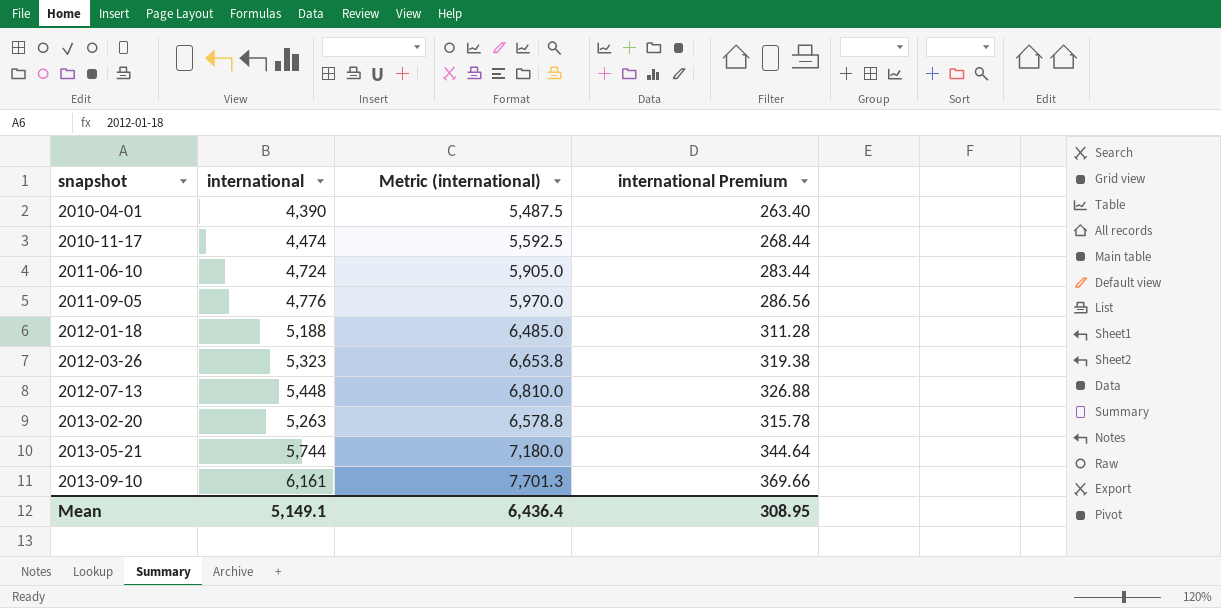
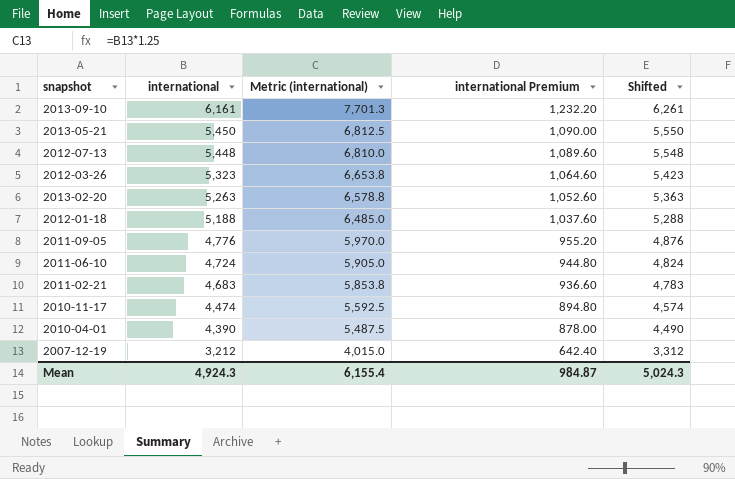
row order: snapshot ascending -> international descending
column international Premium | formula: [international] * 0.06 -> [international] * 0.2
column Shifted | formula: none -> [international] + 100
2013-05-21 | international: 5,744 -> 5,450
2013-05-21 | Metric (international): 7,180.0 -> 6,812.5
row 2011-02-21: none -> 4,683 | 5,853.8 | 936.60 | 4,783
row 2007-12-19: none -> 3,212 | 4,015.0 | 642.40 | 3,312
Mean | international: 5,149.1 -> 4,924.3
Mean | Metric (international): 6,436.4 -> 6,155.4
Mean | international Premium: 308.95 -> 984.87

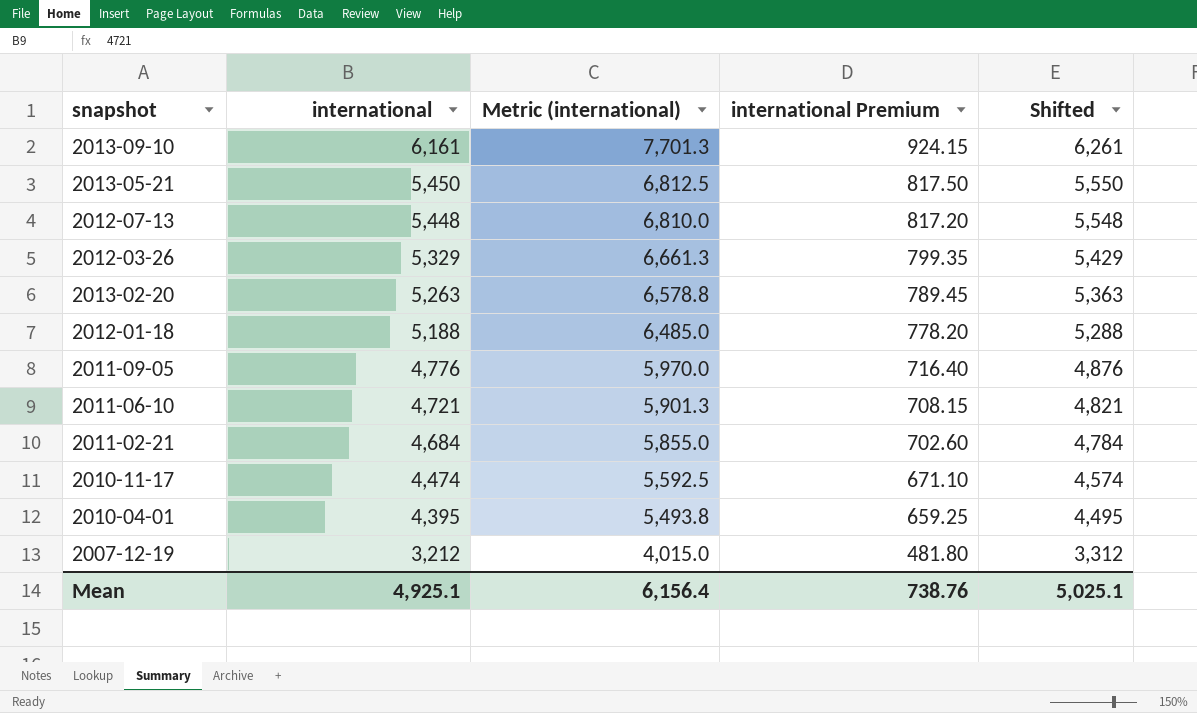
column international Premium | formula: [international] * 0.2 -> [international] * 0.15
2012-03-26 | international: 5,323 -> 5,329
2012-03-26 | Metric (international): 6,653.8 -> 6,661.3
2012-03-26 | Shifted: 5,423 -> 5,429
2011-06-10 | international: 4,724 -> 4,721
2011-06-10 | Metric (international): 5,905.0 -> 5,901.3
2011-06-10 | Shifted: 4,824 -> 4,821
2011-02-21 | international: 4,683 -> 4,684
2011-02-21 | Metric (international): 5,853.8 -> 5,855.0
2011-02-21 | Shifted: 4,783 -> 4,784
2010-04-01 | international: 4,390 -> 4,395
2010-04-01 | Metric (international): 5,487.5 -> 5,493.8
2010-04-01 | Shifted: 4,490 -> 4,495
Mean | international: 4,924.3 -> 4,925.1
Mean | Metric (international): 6,155.4 -> 6,156.4
Mean | international Premium: 984.87 -> 738.76
Mean | Shifted: 5,024.3 -> 5,025.1

